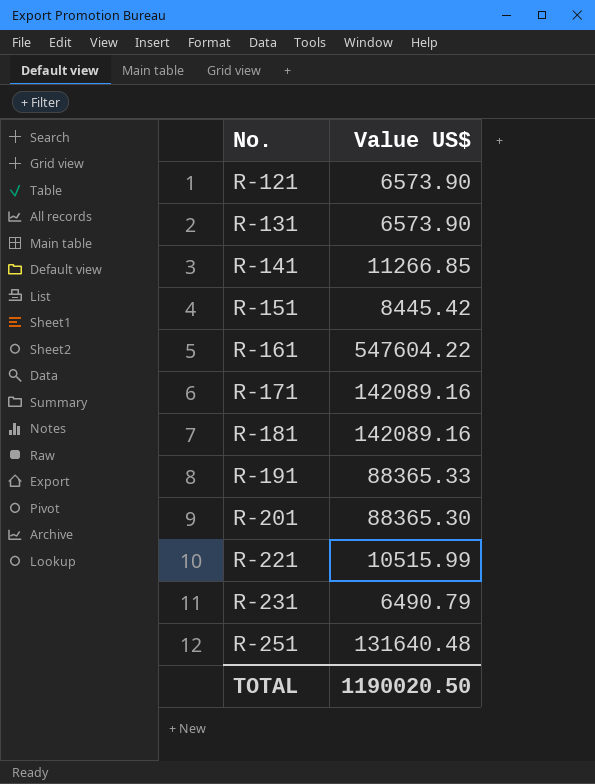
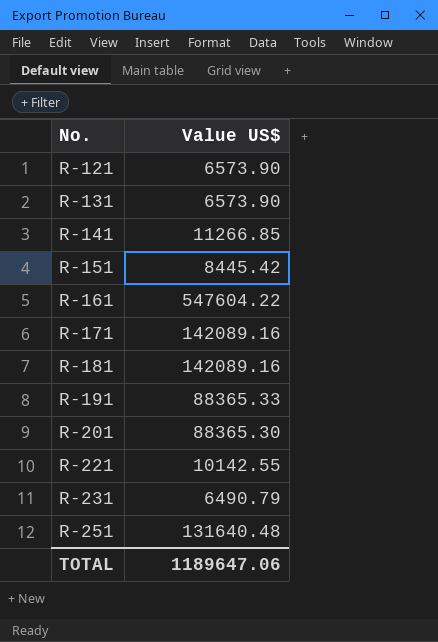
R-221 | Value US$: 10515.99 -> 10142.55
TOTAL | Value US$: 1190020.50 -> 1189647.06

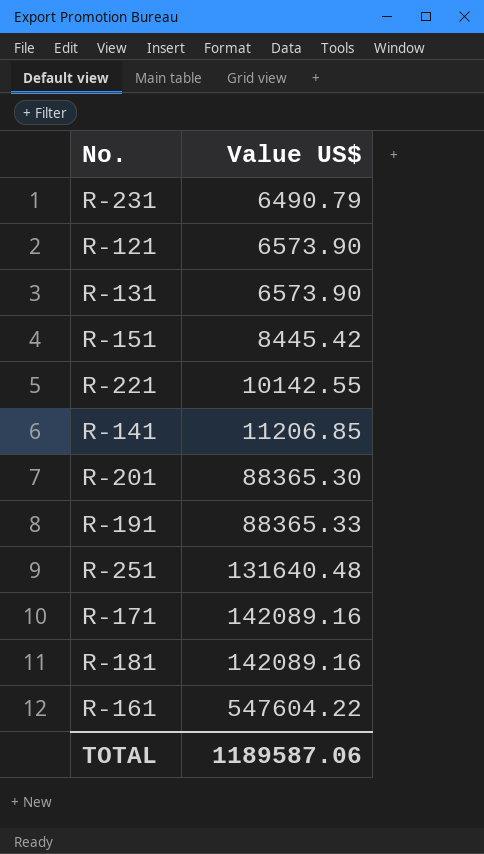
row order: No. ascending -> Value US$ ascending
R-141 | Value US$: 11266.85 -> 11206.85
TOTAL | Value US$: 1189647.06 -> 1189587.06

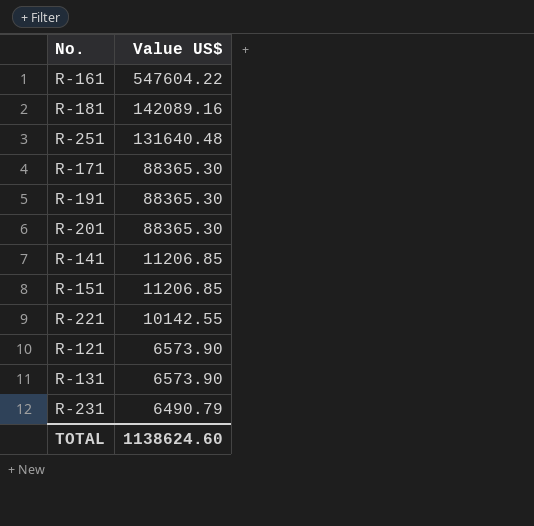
row order: Value US$ ascending -> Value US$ descending
R-171 | Value US$: 142089.16 -> 88365.30
R-191 | Value US$: 88365.33 -> 88365.30
R-151 | Value US$: 8445.42 -> 11206.85
TOTAL | Value US$: 1189587.06 -> 1138624.60

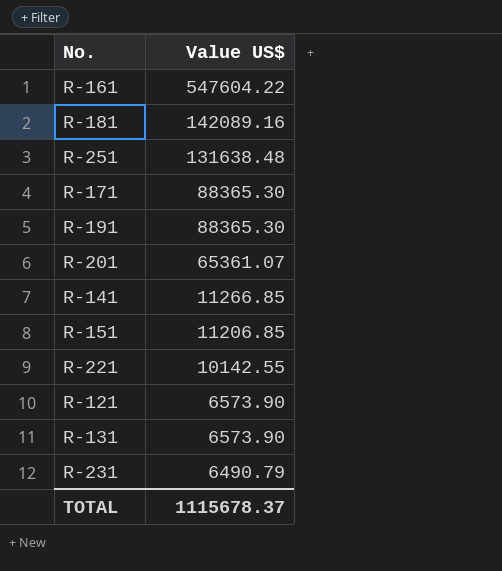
R-251 | Value US$: 131640.48 -> 131638.48
R-201 | Value US$: 88365.30 -> 65361.07
R-141 | Value US$: 11206.85 -> 11266.85
TOTAL | Value US$: 1138624.60 -> 1115678.37

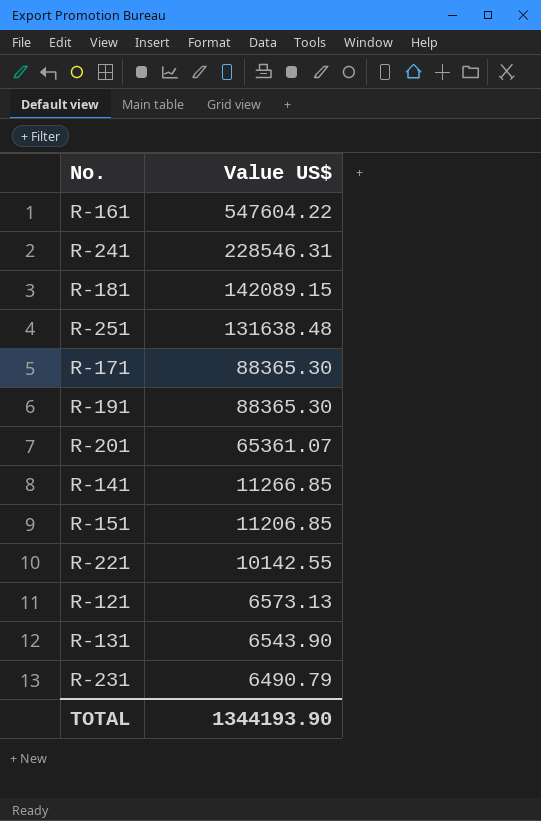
row R-241: none -> 228546.31
R-181 | Value US$: 142089.16 -> 142089.15
R-121 | Value US$: 6573.90 -> 6573.13
R-131 | Value US$: 6573.90 -> 6543.90
TOTAL | Value US$: 1115678.37 -> 1344193.90

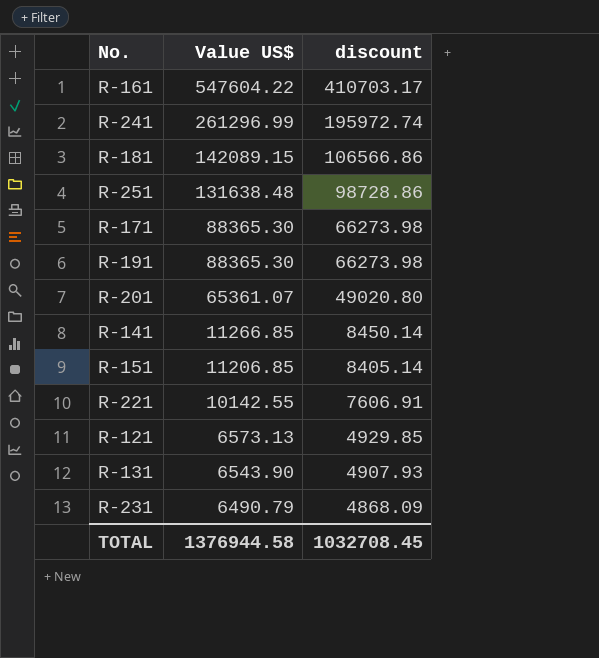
column discount | formula: none -> [Value US$] * 0.75
R-241 | Value US$: 228546.31 -> 261296.99
TOTAL | Value US$: 1344193.90 -> 1376944.58

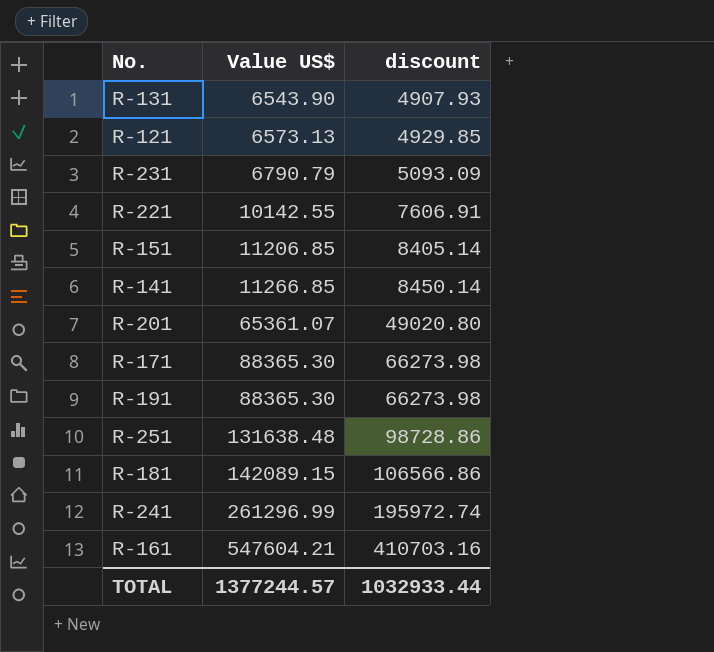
row order: Value US$ descending -> Value US$ ascending
R-231 | Value US$: 6490.79 -> 6790.79
R-231 | discount: 4868.09 -> 5093.09
R-161 | Value US$: 547604.22 -> 547604.21
R-161 | discount: 410703.17 -> 410703.16
TOTAL | Value US$: 1376944.58 -> 1377244.57
TOTAL | discount: 1032708.45 -> 1032933.44

